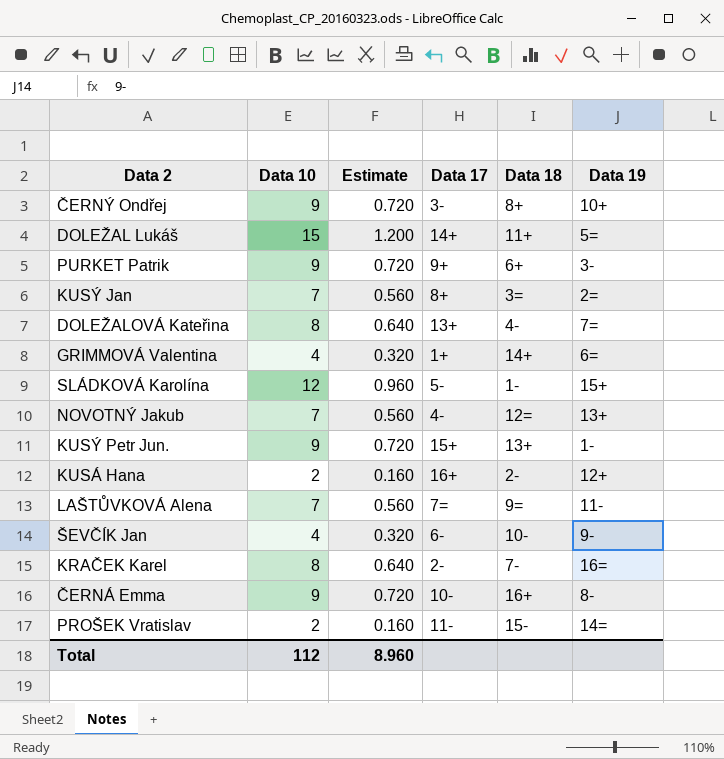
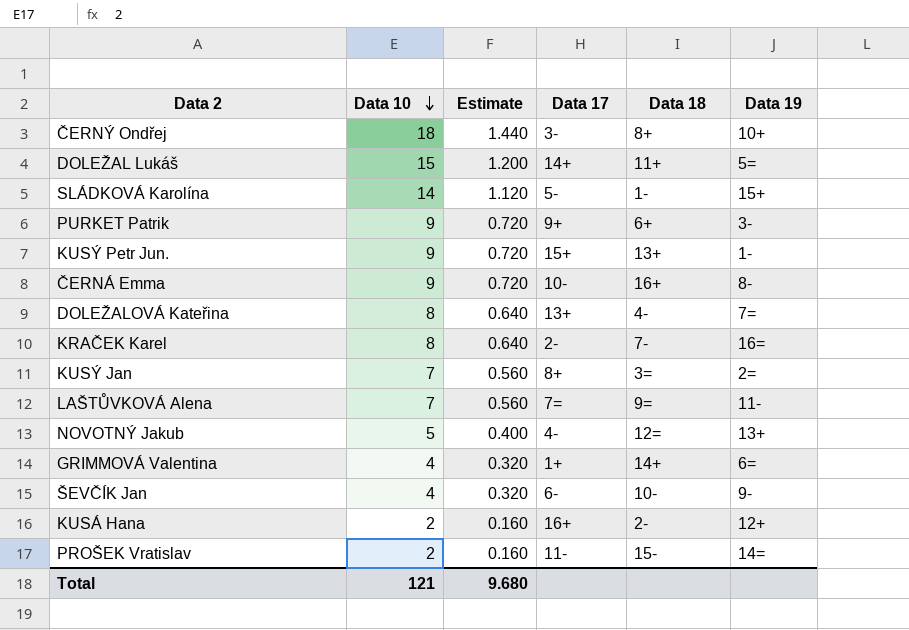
row order: none -> Data 10 descending
ČERNÝ Ondřej | Data 10: 9 -> 18
ČERNÝ Ondřej | Estimate: 0.720 -> 1.440
SLÁDKOVÁ Karolína | Data 10: 12 -> 14
SLÁDKOVÁ Karolína | Estimate: 0.960 -> 1.120
NOVOTNÝ Jakub | Data 10: 7 -> 5
NOVOTNÝ Jakub | Estimate: 0.560 -> 0.400
Total | Data 10: 112 -> 121
Total | Estimate: 8.960 -> 9.680

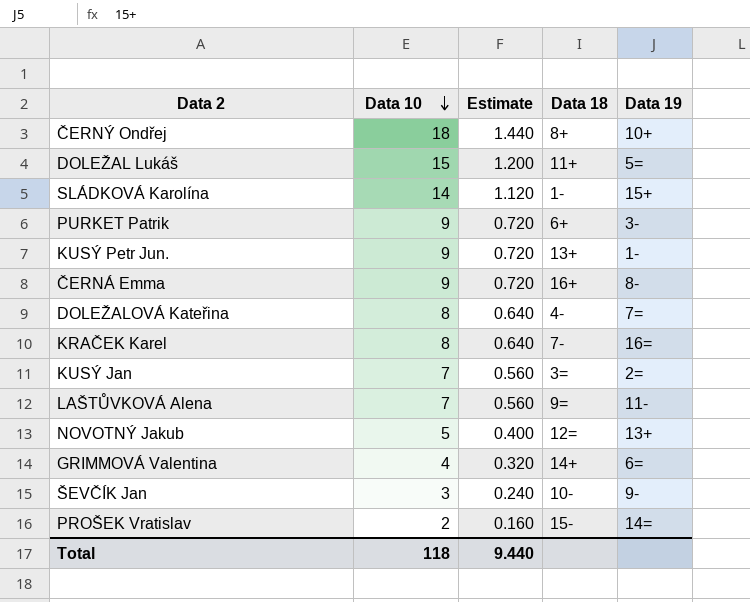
column Data 17 | position: 4 -> none
row KUSÁ Hana: 2 | 0.160 | 16+ | 2- | 12+ -> none
ŠEVČÍK Jan | Data 10: 4 -> 3
ŠEVČÍK Jan | Estimate: 0.320 -> 0.240
Total | Data 10: 121 -> 118
Total | Estimate: 9.680 -> 9.440

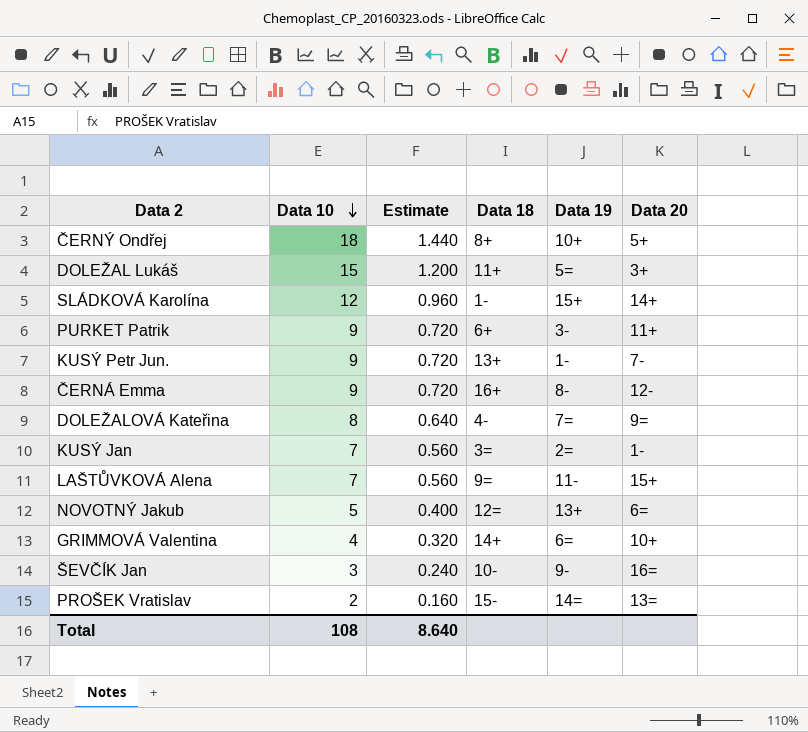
column Data 20 | position: none -> 6
row KRAČEK Karel: 8 | 0.640 | 7- | 16= -> none
SLÁDKOVÁ Karolína | Data 10: 14 -> 12
SLÁDKOVÁ Karolína | Estimate: 1.120 -> 0.960
Total | Data 10: 118 -> 108
Total | Estimate: 9.440 -> 8.640

